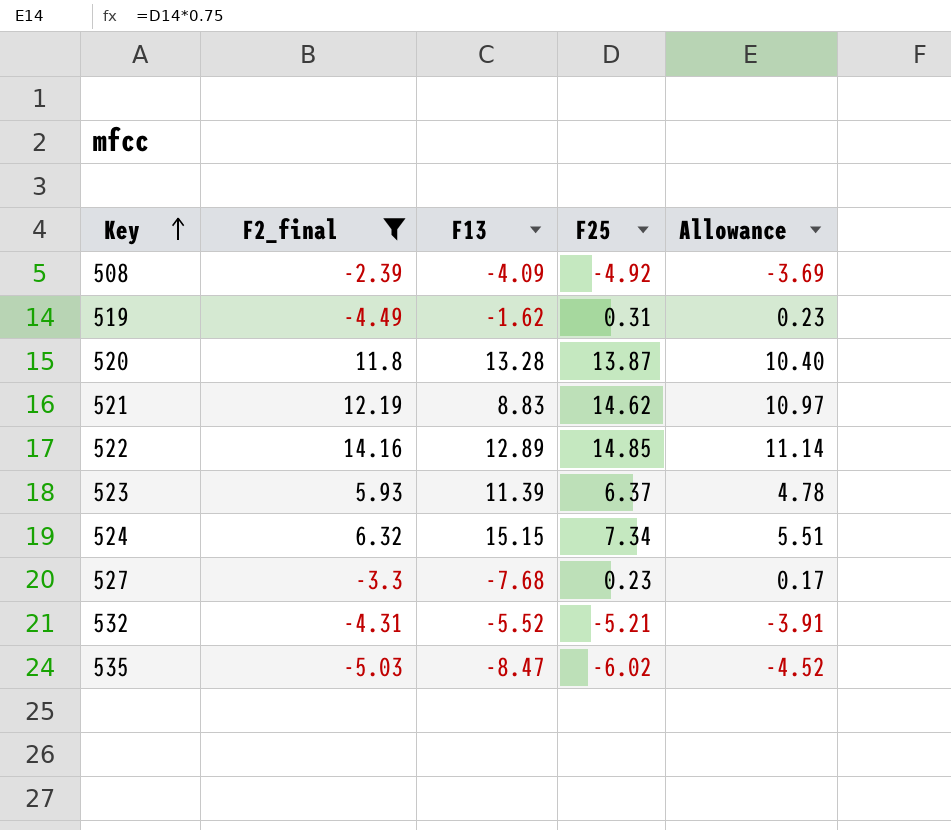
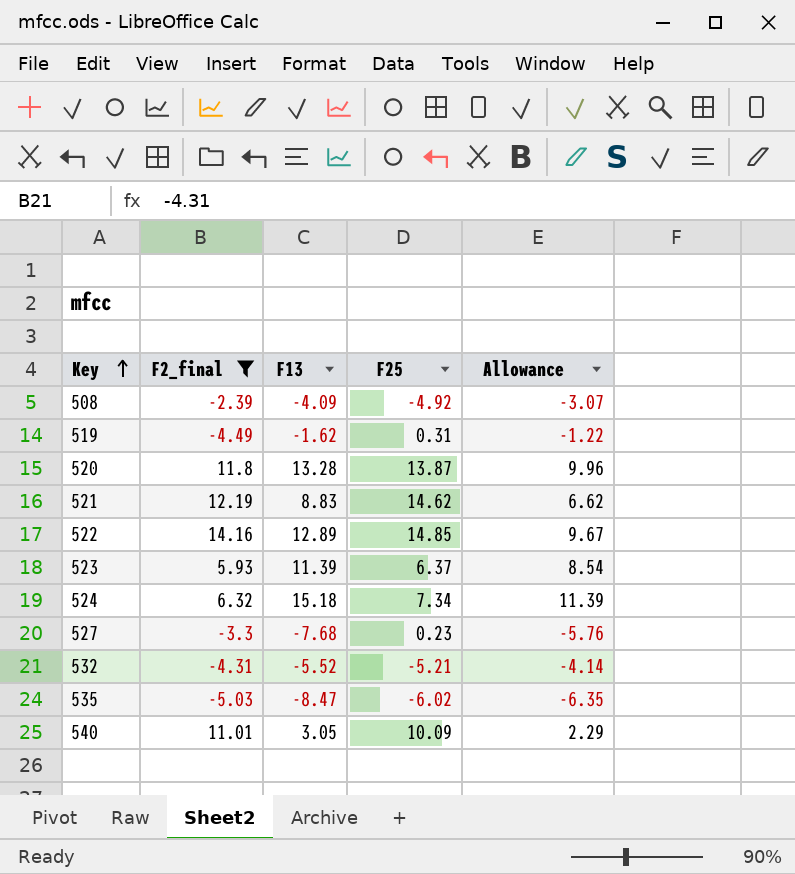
column Allowance | formula: [F25] * 0.75 -> [F13] * 0.75
524 | F13: 15.15 -> 15.18
row 540: none -> 11.01 | 3.05 | 10.09 | 2.29

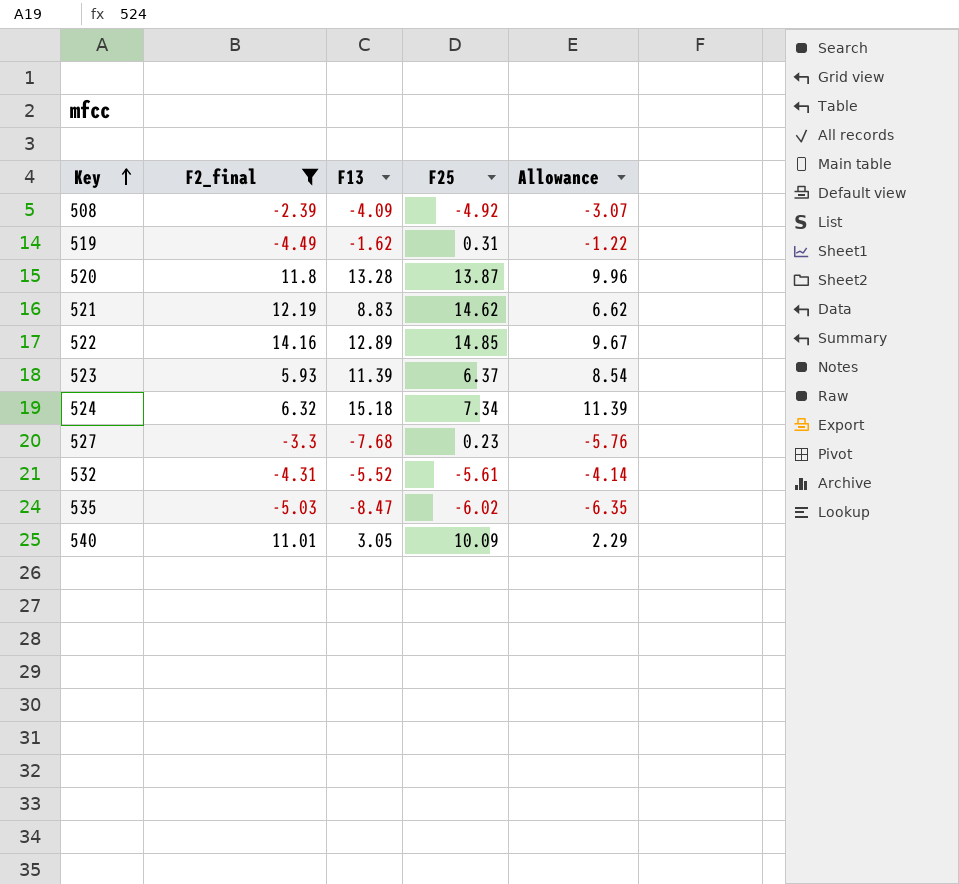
532 | F25: -5.21 -> -5.61

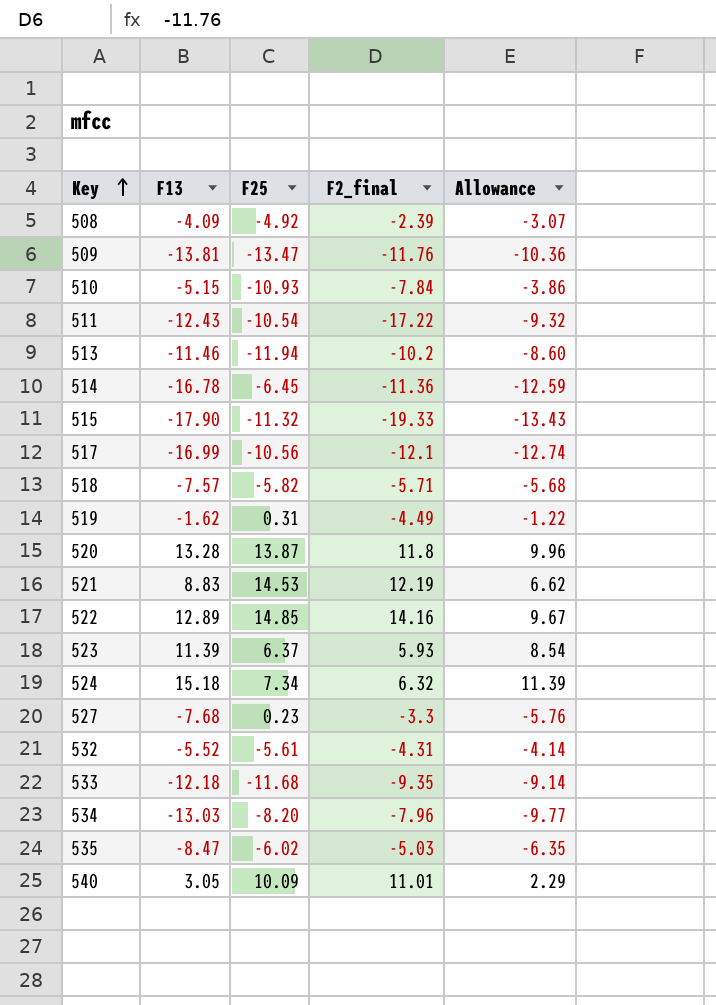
filter: F2_final >= -5.03 -> none
column F2_final | position: 2 -> 4
521 | F25: 14.62 -> 14.53

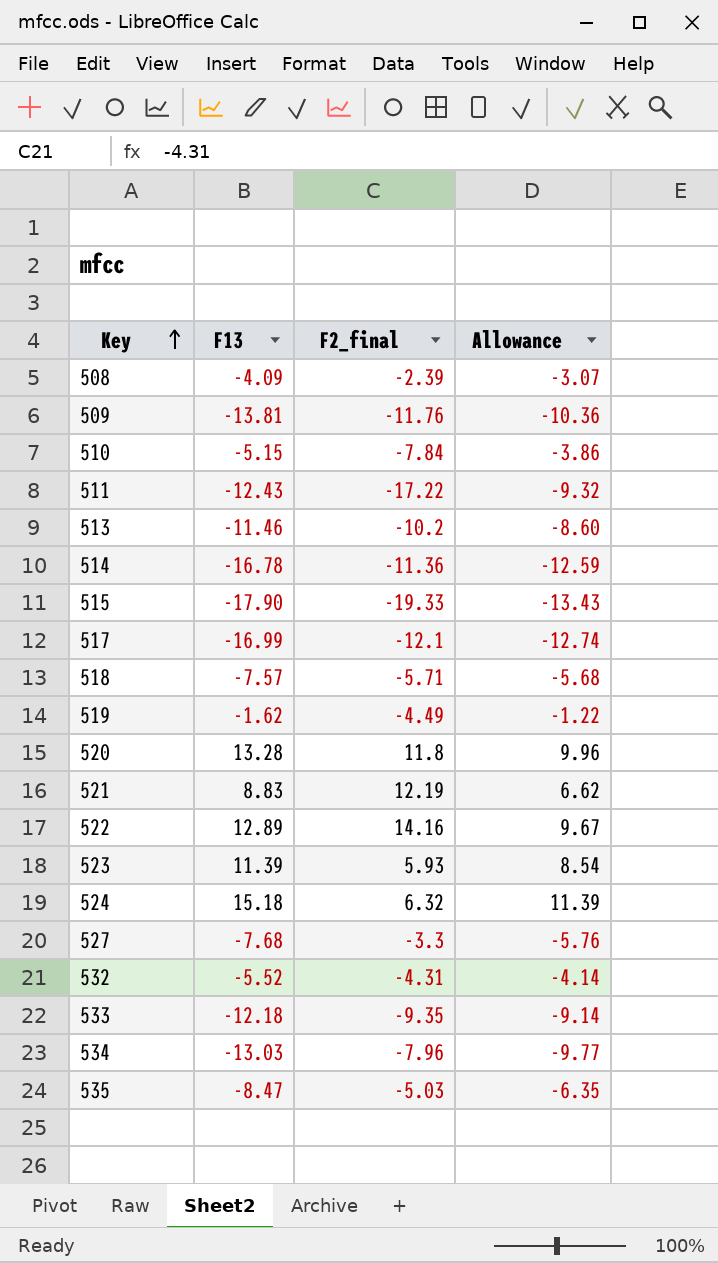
column F25 | position: 3 -> none
row 540: 3.05 | 10.09 | 11.01 | 2.29 -> none

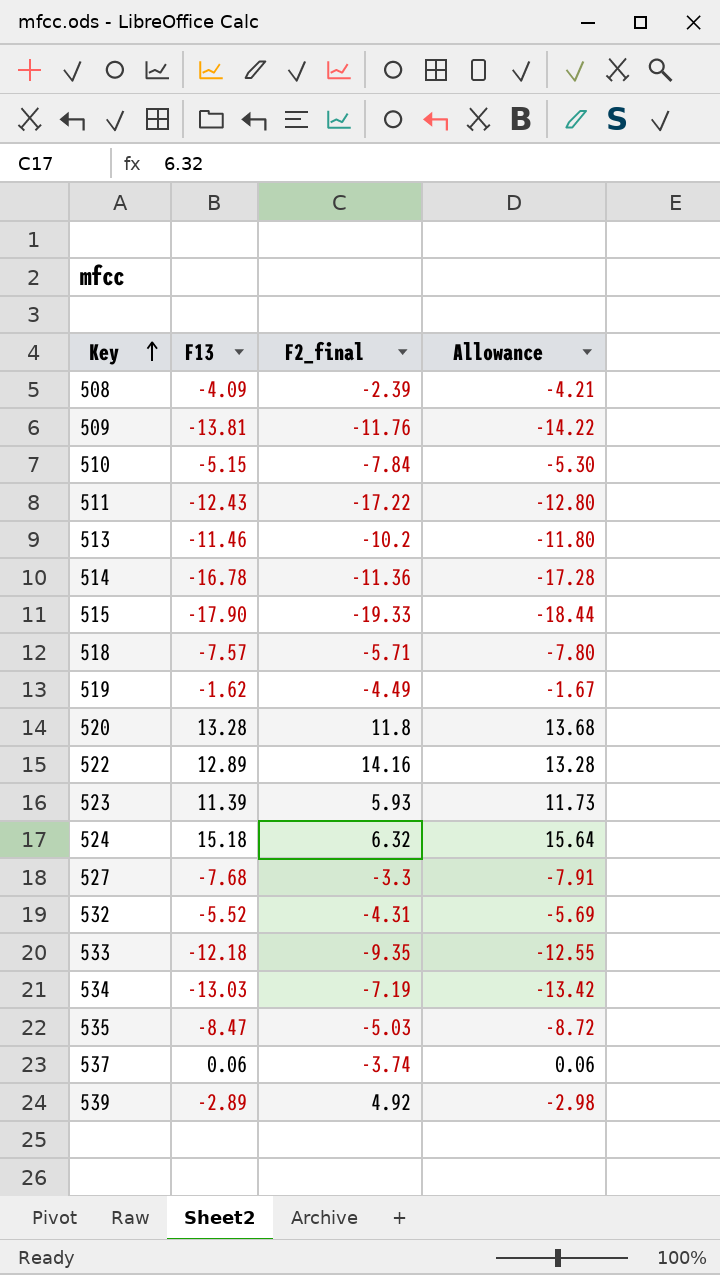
column Allowance | formula: [F13] * 0.75 -> [F13] * 1.03
row 517: -16.99 | -12.1 | -12.74 -> none
row 521: 8.83 | 12.19 | 6.62 -> none
534 | F2_final: -7.96 -> -7.19
row 537: none -> 0.06 | -3.74 | 0.06
row 539: none -> -2.89 | 4.92 | -2.98

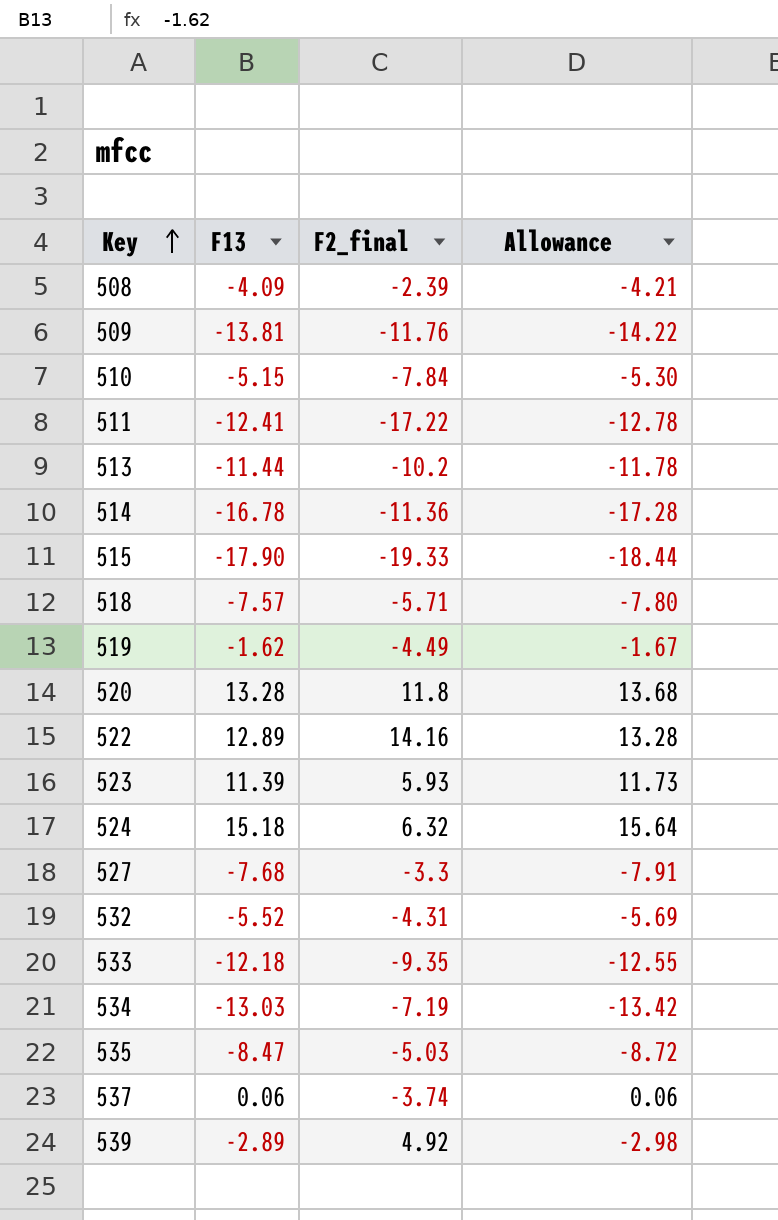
511 | F13: -12.43 -> -12.41
511 | Allowance: -12.80 -> -12.78
513 | F13: -11.46 -> -11.44
513 | Allowance: -11.80 -> -11.78

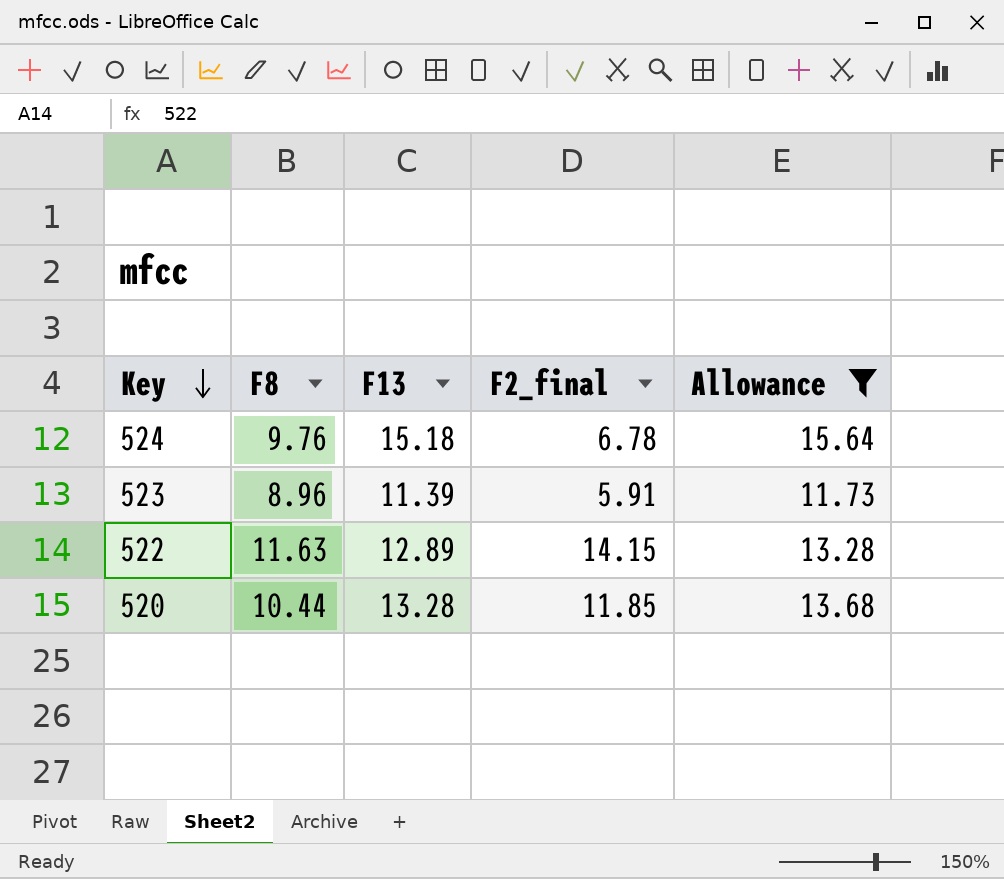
filter: none -> Allowance >= 11.73
row order: Key ascending -> Key descending
column F8 | position: none -> 2
524 | F2_final: 6.32 -> 6.78
523 | F2_final: 5.93 -> 5.91
522 | F2_final: 14.16 -> 14.15
520 | F2_final: 11.8 -> 11.85

